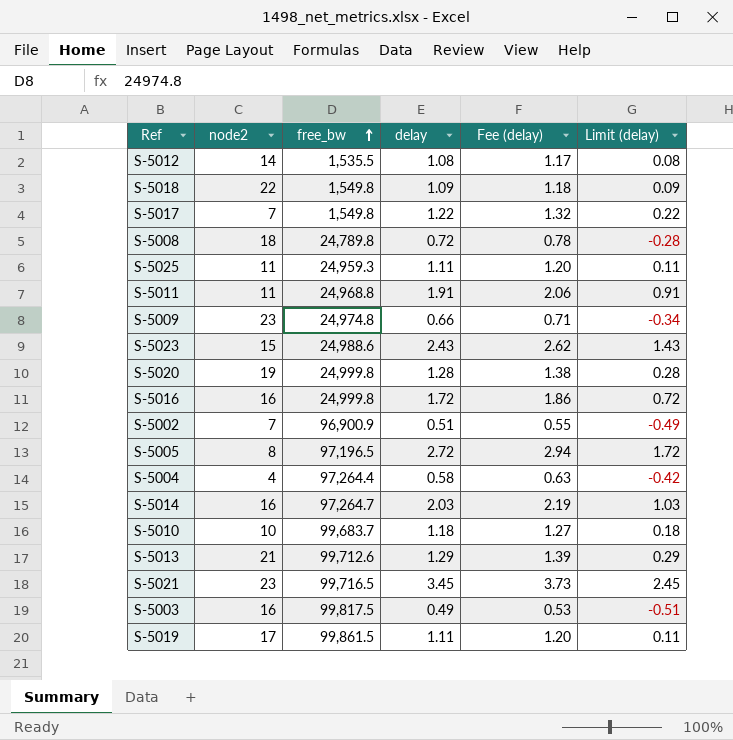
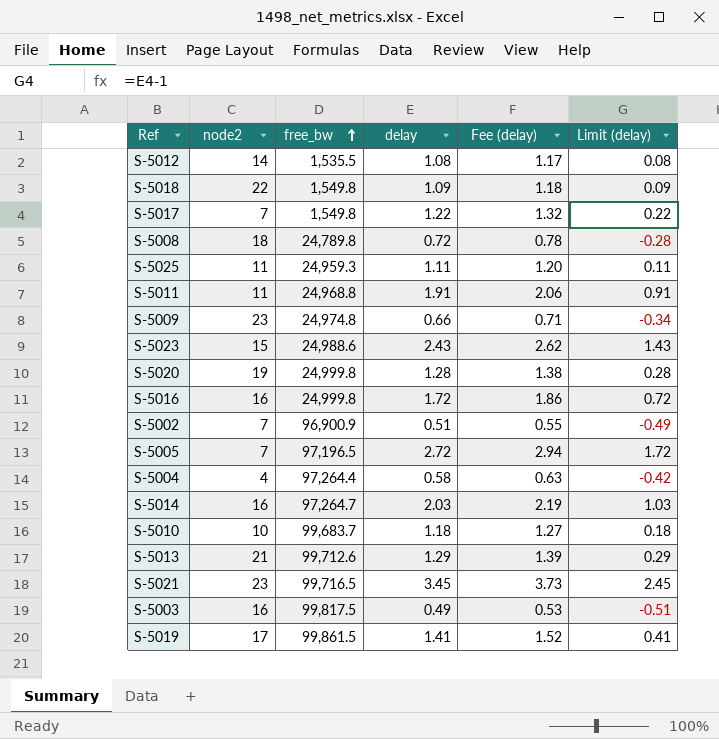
S-5005 | node2: 8 -> 7
S-5019 | delay: 1.11 -> 1.41
S-5019 | Fee (delay): 1.20 -> 1.52
S-5019 | Limit (delay): 0.11 -> 0.41

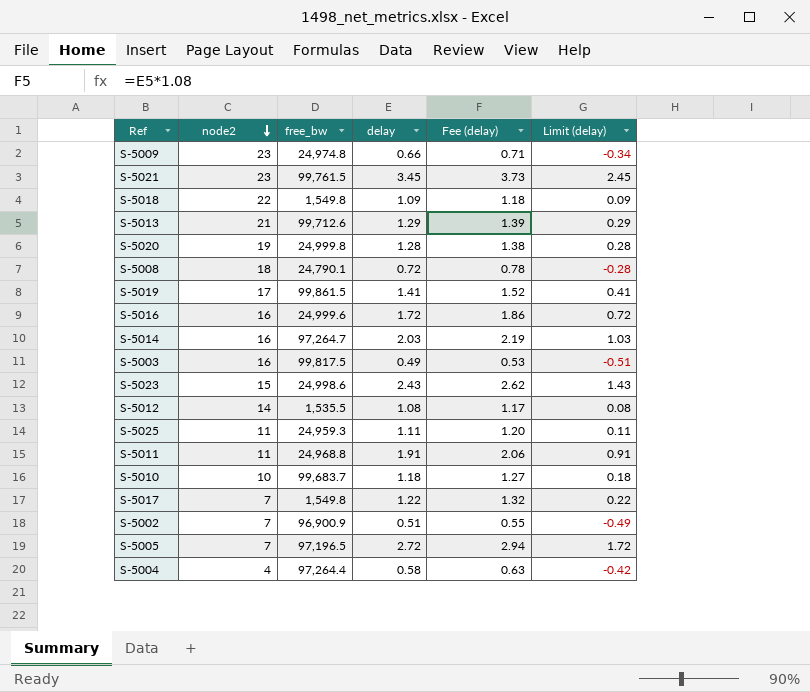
row order: free_bw ascending -> node2 descending
S-5021 | free_bw: 99,716.5 -> 99,761.5
S-5008 | free_bw: 24,789.8 -> 24,790.1
S-5016 | free_bw: 24,999.8 -> 24,999.6
S-5023 | free_bw: 24,988.6 -> 24,998.6

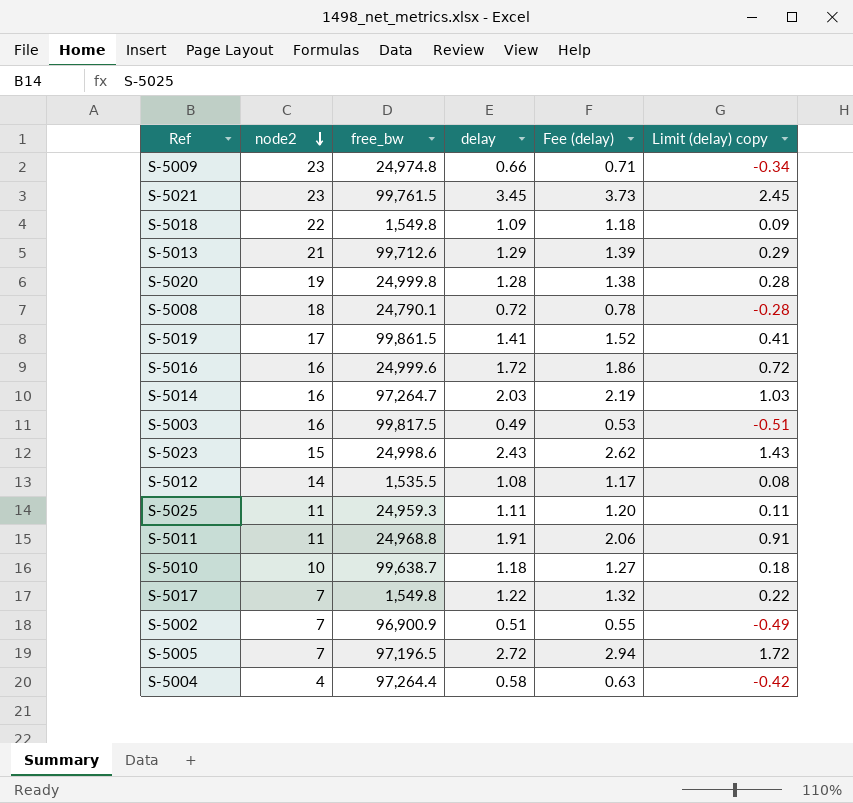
column name: Limit (delay) -> Limit (delay) copy
S-5010 | free_bw: 99,683.7 -> 99,638.7

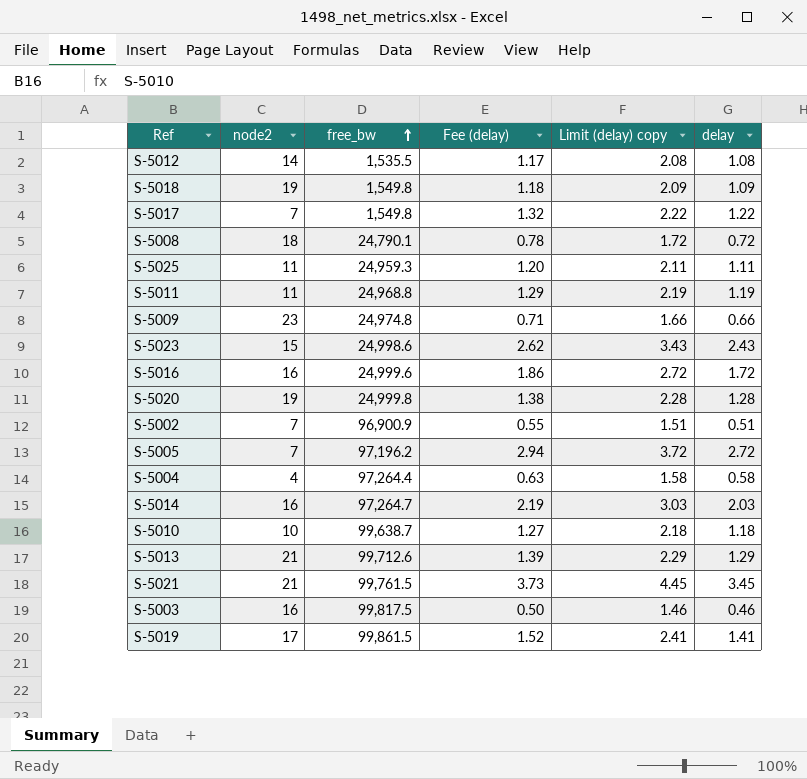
row order: node2 descending -> free_bw ascending
column Limit (delay) copy | formula: [delay] - 1 -> [delay] + 1
column delay | position: 4 -> 6
S-5018 | node2: 22 -> 19
S-5011 | Fee (delay): 2.06 -> 1.29
S-5011 | delay: 1.91 -> 1.19
S-5005 | free_bw: 97,196.5 -> 97,196.2
S-5021 | node2: 23 -> 21
S-5003 | Fee (delay): 0.53 -> 0.50
S-5003 | delay: 0.49 -> 0.46

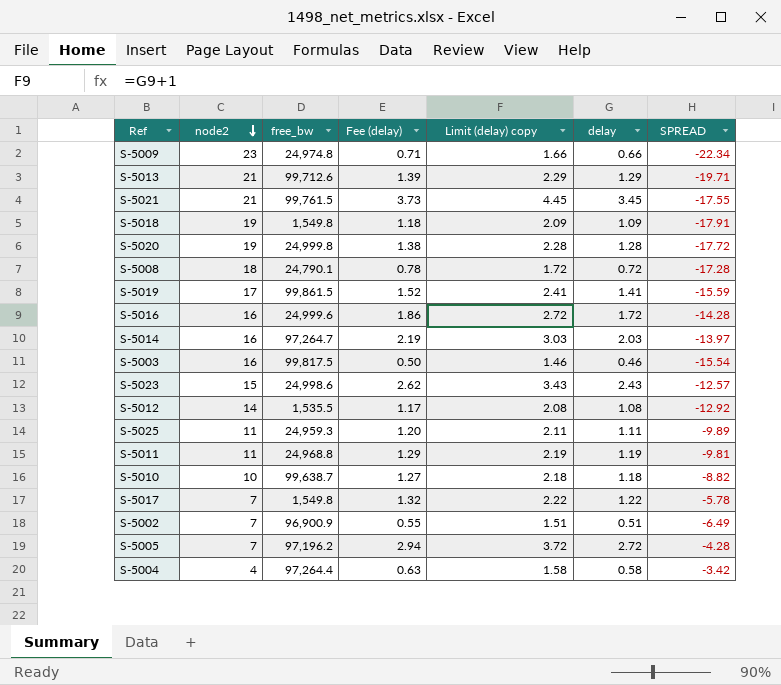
row order: free_bw ascending -> node2 descending
column SPREAD | formula: none -> [delay] - [node2]

